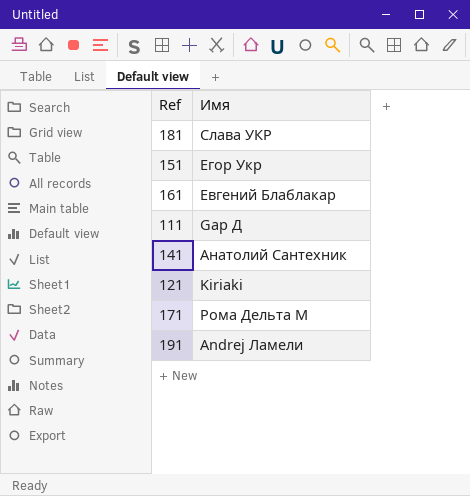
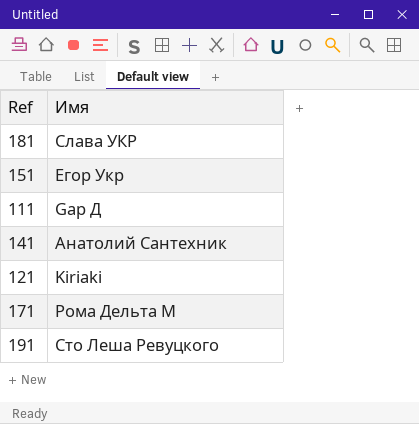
row 161: Евгений Блаблакар -> none
191 | Имя: Andrej Ламели -> Сто Леша Ревуцкого

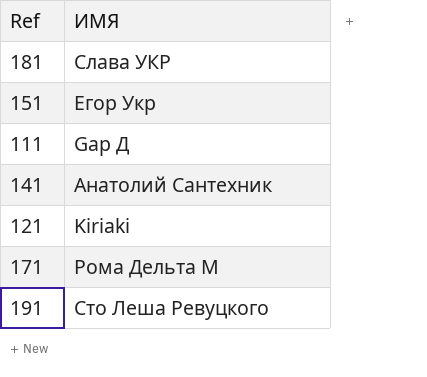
column name: Имя -> ИМЯ

